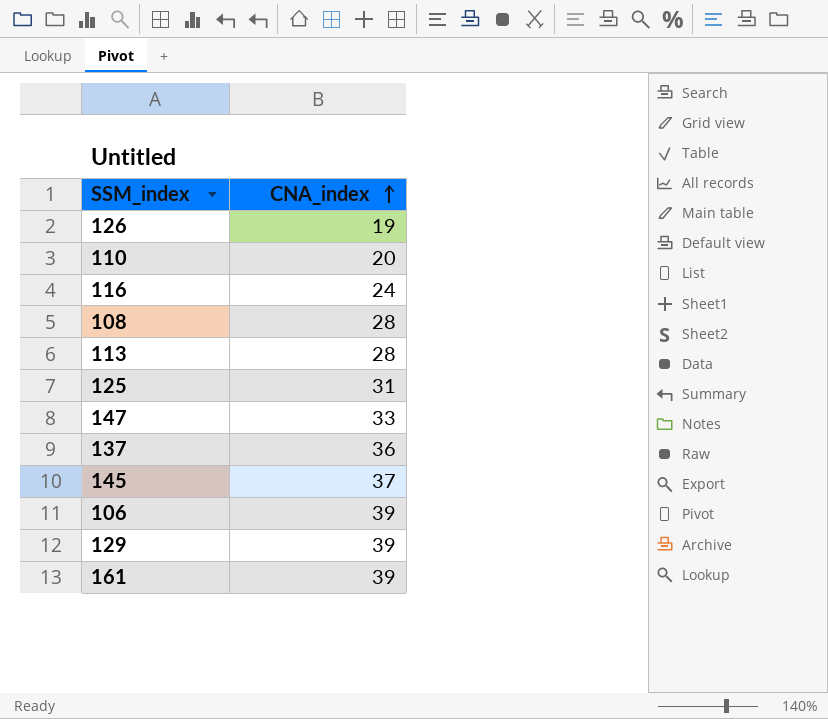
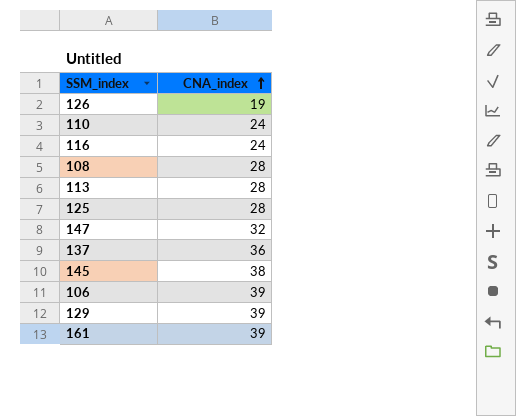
110 | CNA_index: 20 -> 24
125 | CNA_index: 31 -> 28
147 | CNA_index: 33 -> 32
145 | CNA_index: 37 -> 38

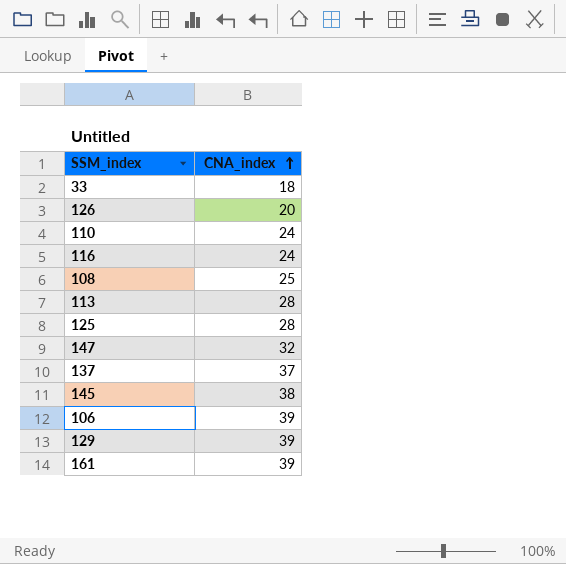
row 33: none -> 18
126 | CNA_index: 19 -> 20
108 | CNA_index: 28 -> 25
137 | CNA_index: 36 -> 37

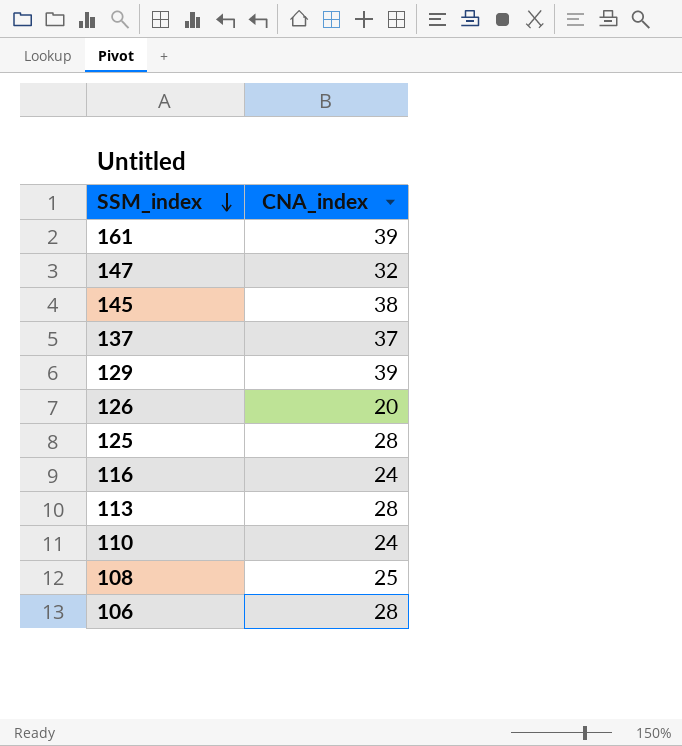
row order: CNA_index ascending -> SSM_index descending
row 33: 18 -> none
106 | CNA_index: 39 -> 28

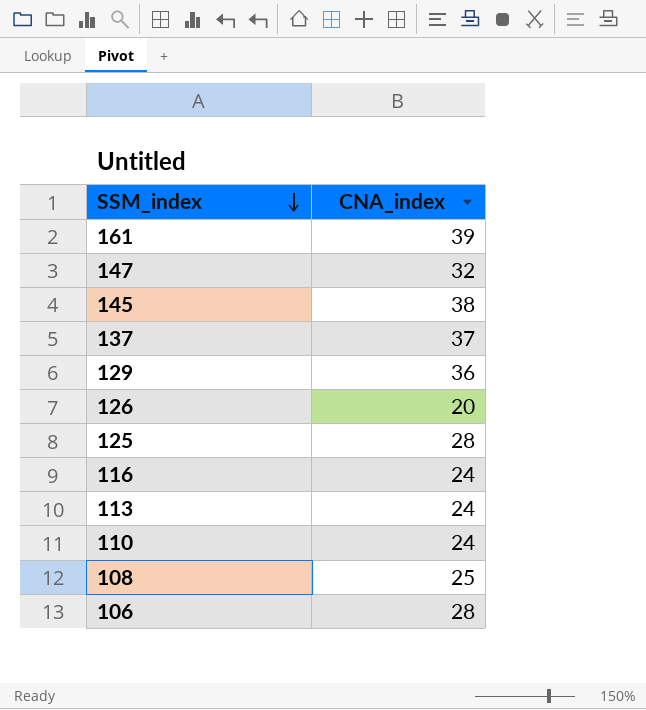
129 | CNA_index: 39 -> 36
113 | CNA_index: 28 -> 24

